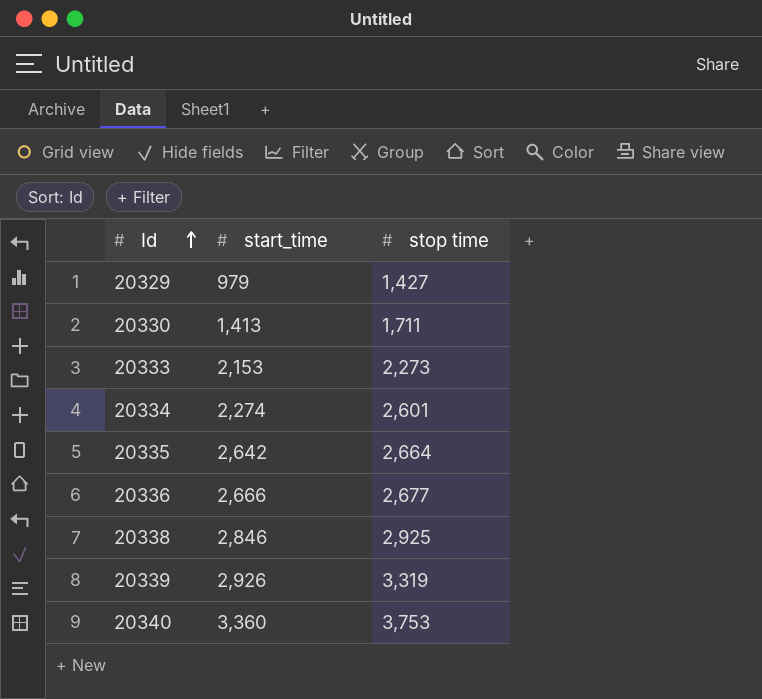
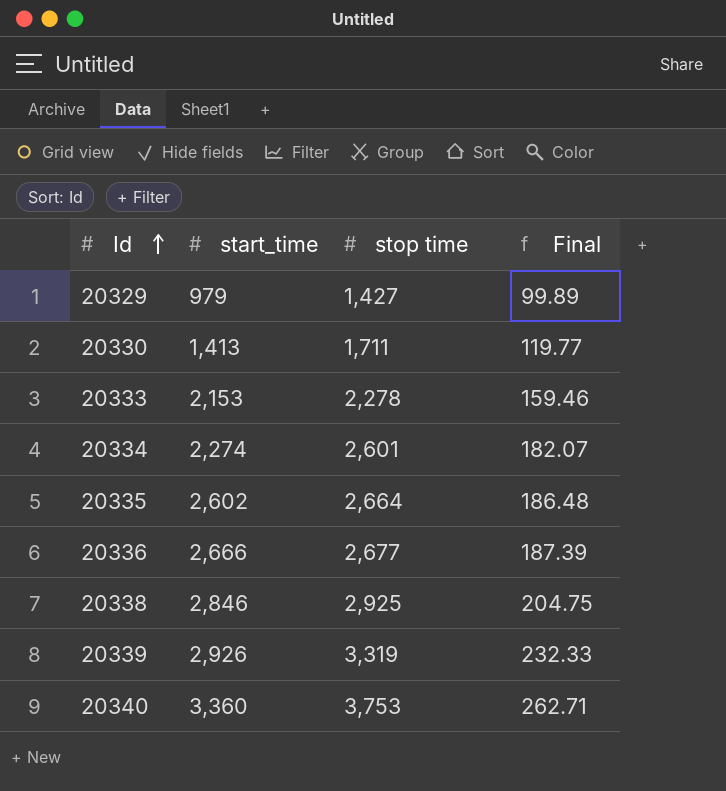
column Final | formula: none -> [stop time] * 0.07
20333 | stop time: 2,273 -> 2,278
20335 | start_time: 2,642 -> 2,602

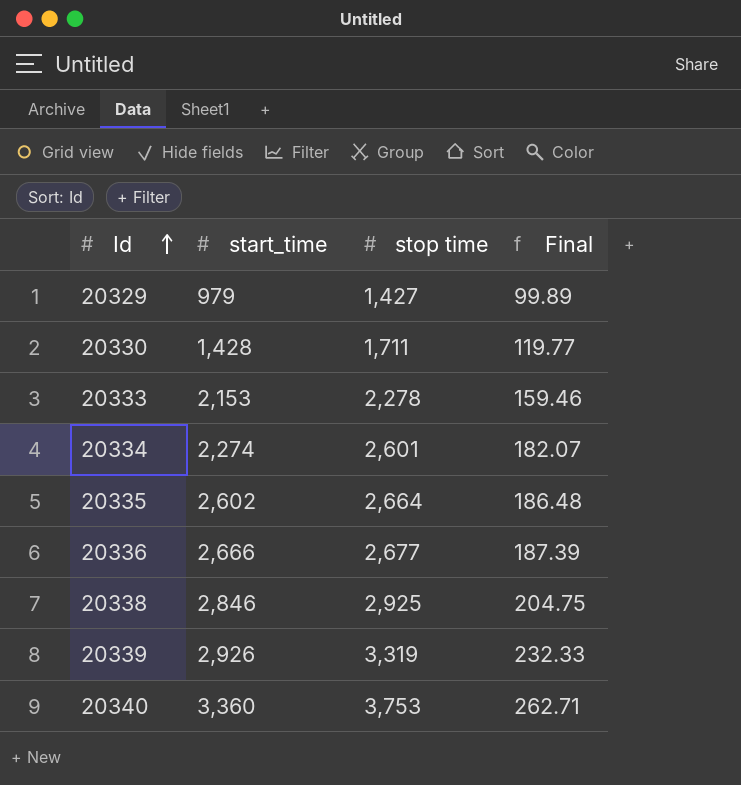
20330 | start_time: 1,413 -> 1,428

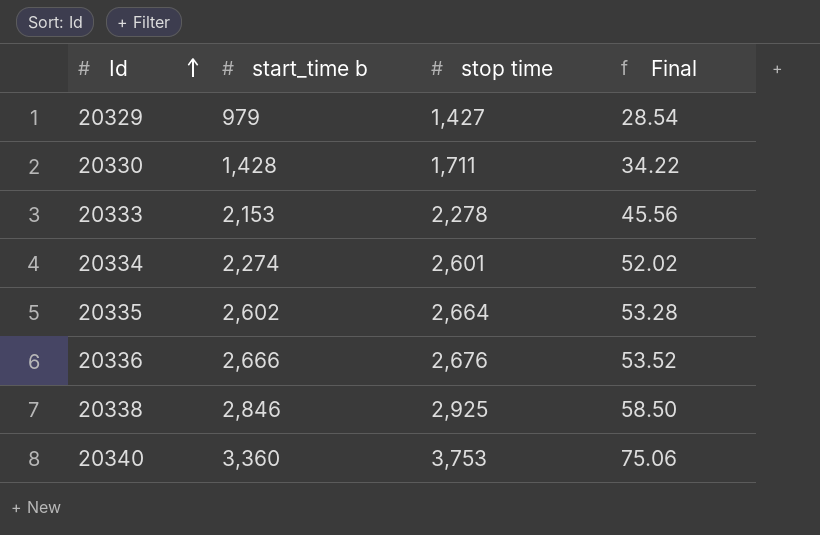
column name: start_time -> start_time b
column Final | formula: [stop time] * 0.07 -> [stop time] * 0.02
row 20339: 2,926 | 3,319 | 232.33 -> none
20336 | stop time: 2,677 -> 2,676

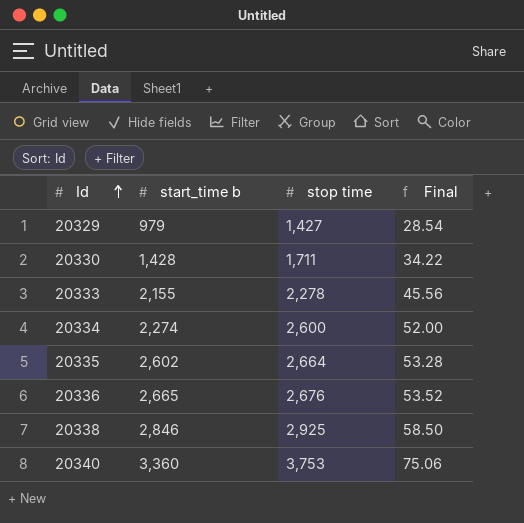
20333 | start_time b: 2,153 -> 2,155
20334 | stop time: 2,601 -> 2,600
20334 | Final: 52.02 -> 52.00
20336 | start_time b: 2,666 -> 2,665

